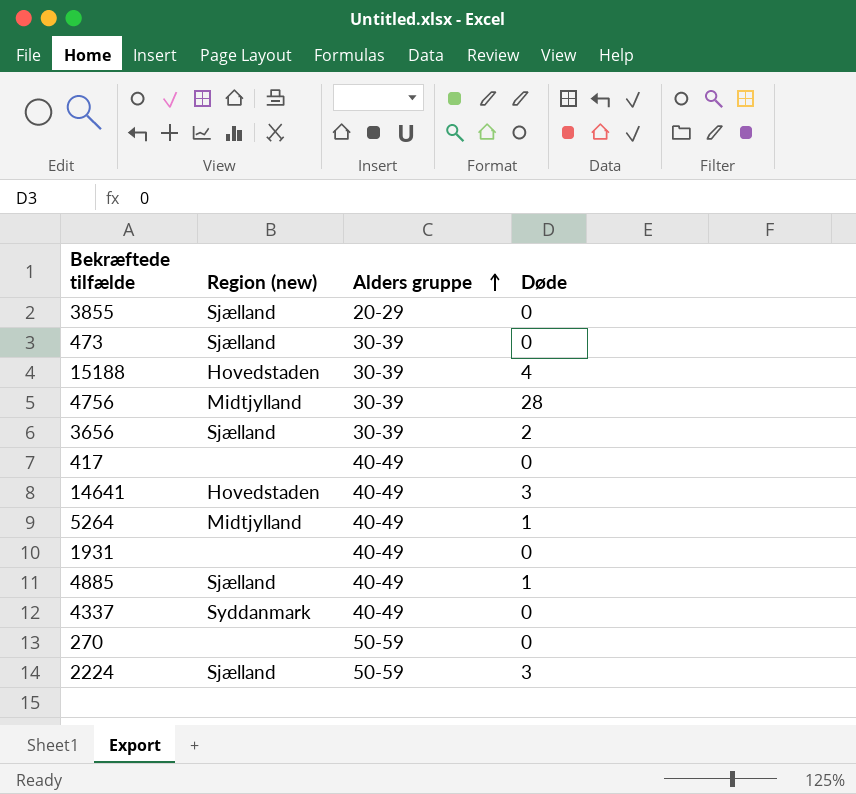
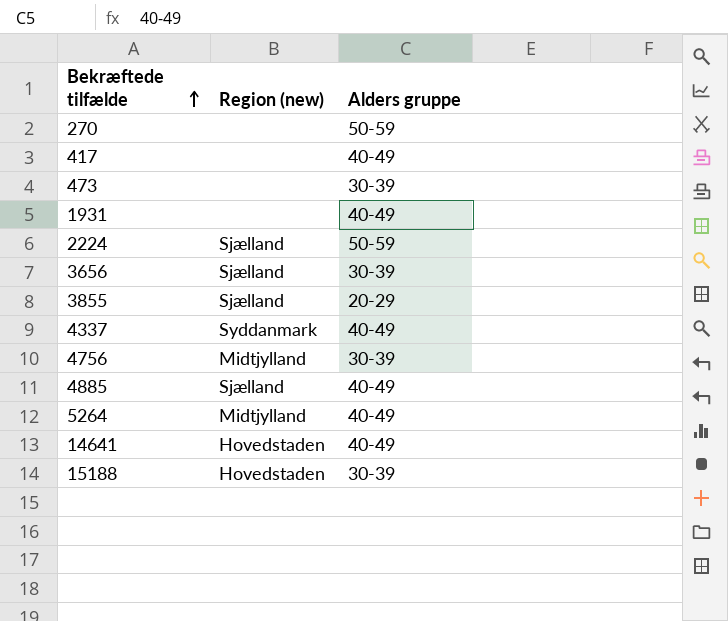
row order: Alders gruppe ascending -> Bekræftede tilfælde ascending
column Døde | position: 4 -> none
473 | Region (new): Sjælland -> none

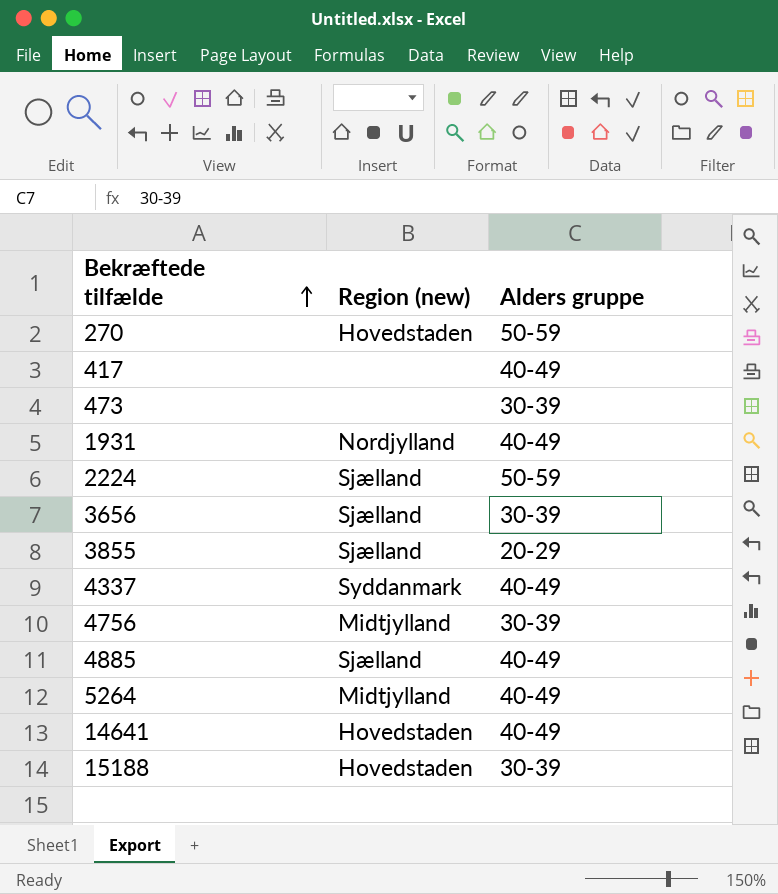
270 | Region (new): none -> Hovedstaden
1931 | Region (new): none -> Nordjylland

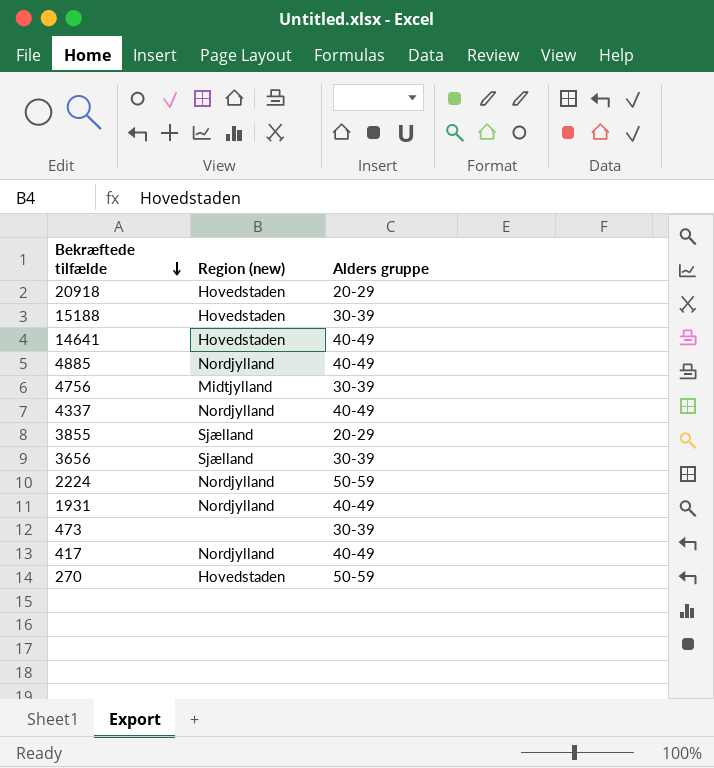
row order: Bekræftede tilfælde ascending -> Bekræftede tilfælde descending
row 5264: Midtjylland | 40-49 -> none
row 20918: none -> Hovedstaden | 20-29
4885 | Region (new): Sjælland -> Nordjylland
4337 | Region (new): Syddanmark -> Nordjylland
2224 | Region (new): Sjælland -> Nordjylland
417 | Region (new): none -> Nordjylland

